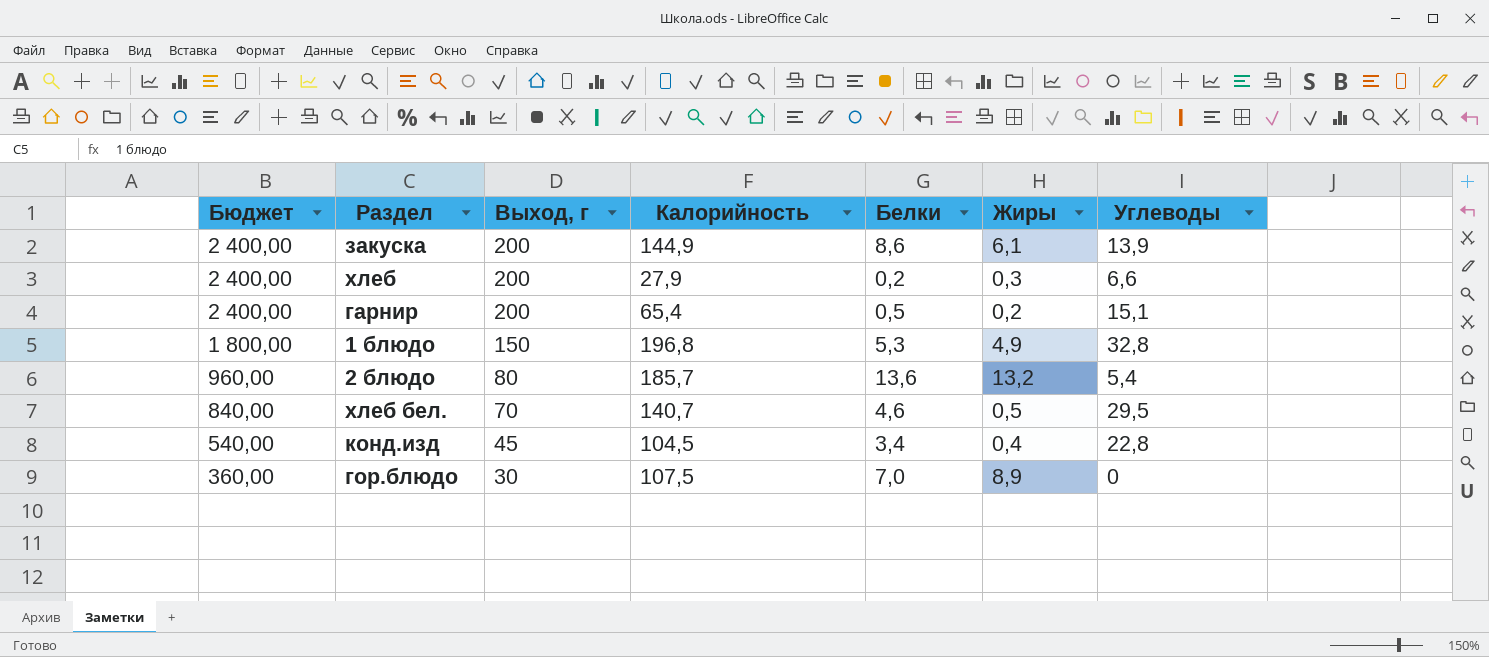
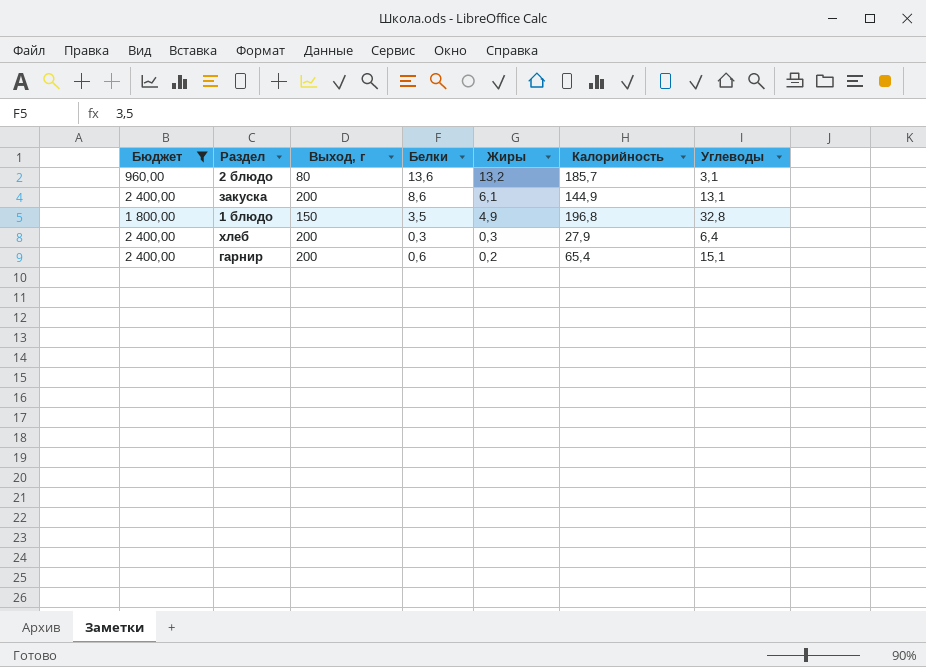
filter: none -> Бюджет >= 960,00
row order: Бюджет descending -> Жиры descending
column Калорийность | position: 4 -> 6
2 блюдо | Углеводы: 5,4 -> 3,1
закуска | Углеводы: 13,9 -> 13,1
1 блюдо | Белки: 5,3 -> 3,5
хлеб | Белки: 0,2 -> 0,3
хлеб | Углеводы: 6,6 -> 6,4
гарнир | Белки: 0,5 -> 0,6

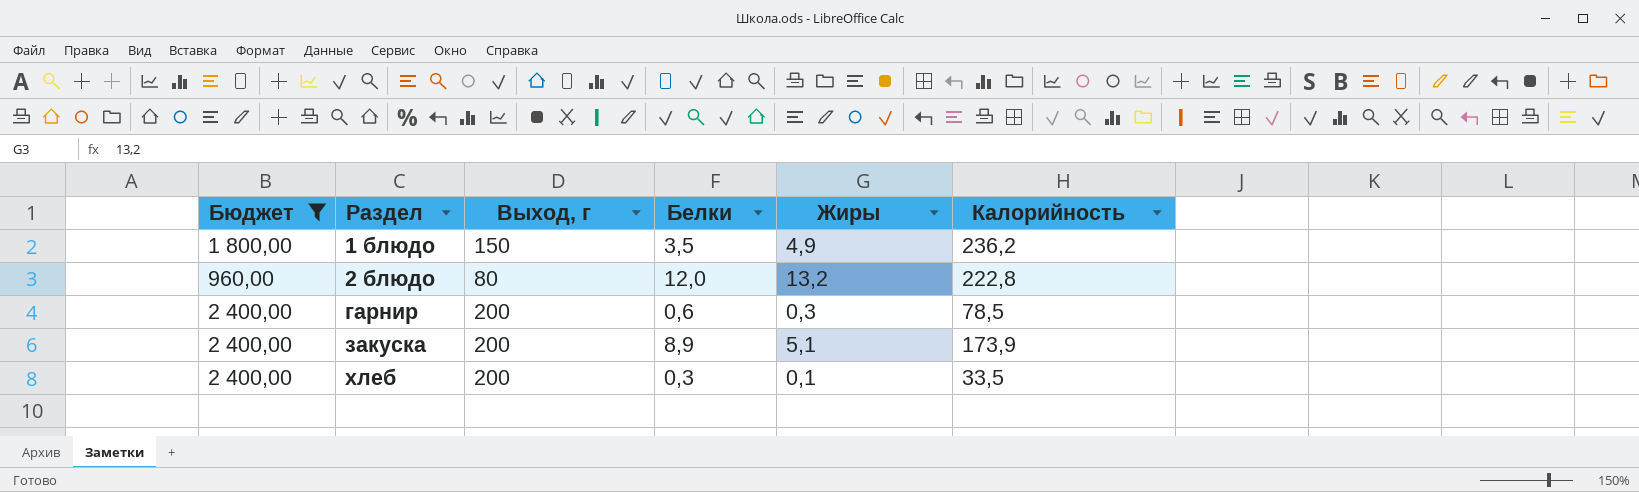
row order: Жиры descending -> Раздел ascending
column Углеводы | position: 7 -> none
1 блюдо | Калорийность: 196,8 -> 236,2
2 блюдо | Белки: 13,6 -> 12,0
2 блюдо | Калорийность: 185,7 -> 222,8
гарнир | Жиры: 0,2 -> 0,3
гарнир | Калорийность: 65,4 -> 78,5
закуска | Белки: 8,6 -> 8,9
закуска | Жиры: 6,1 -> 5,1
закуска | Калорийность: 144,9 -> 173,9
хлеб | Жиры: 0,3 -> 0,1
хлеб | Калорийность: 27,9 -> 33,5

